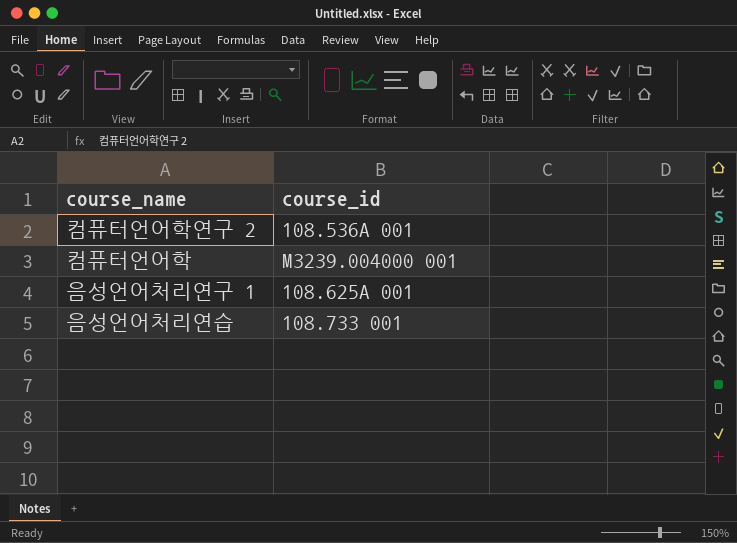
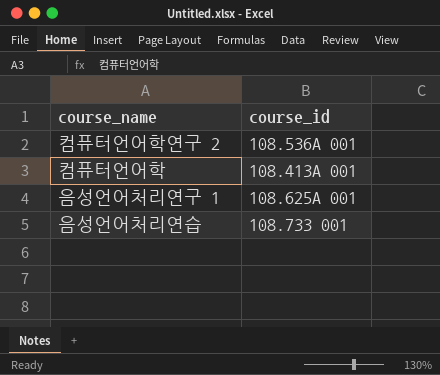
컴퓨터언어학 | course_id: M3239.004000 001 -> 108.413A 001

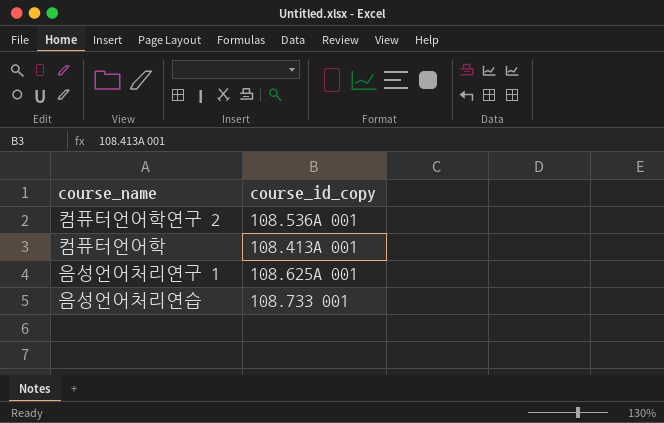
column name: course_id -> course_id_copy

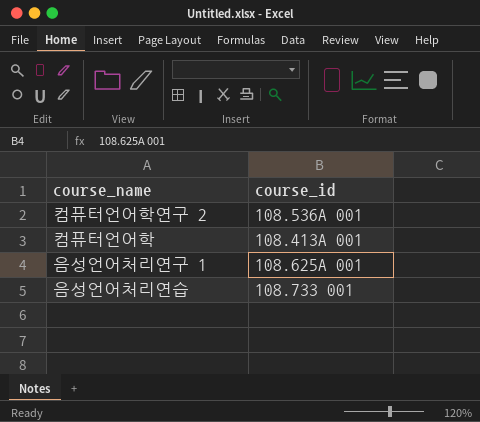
column name: course_id_copy -> course_id

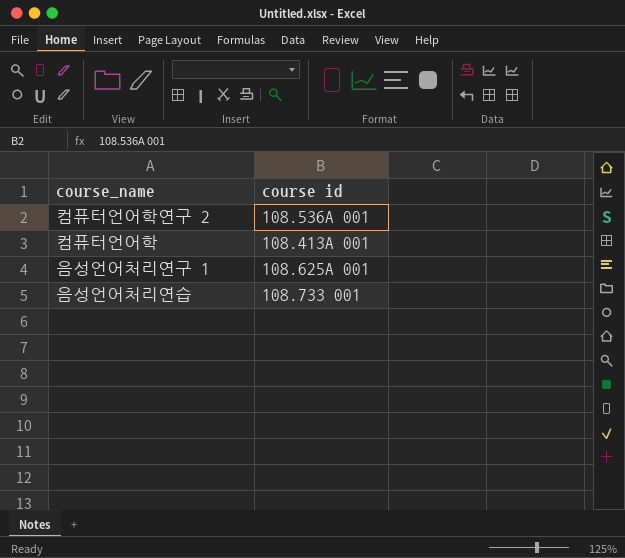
column name: course_id -> course id

